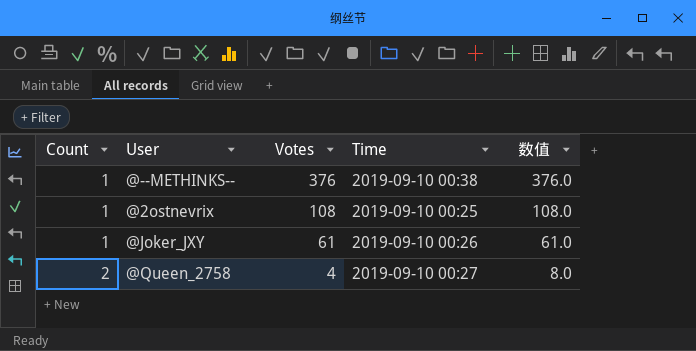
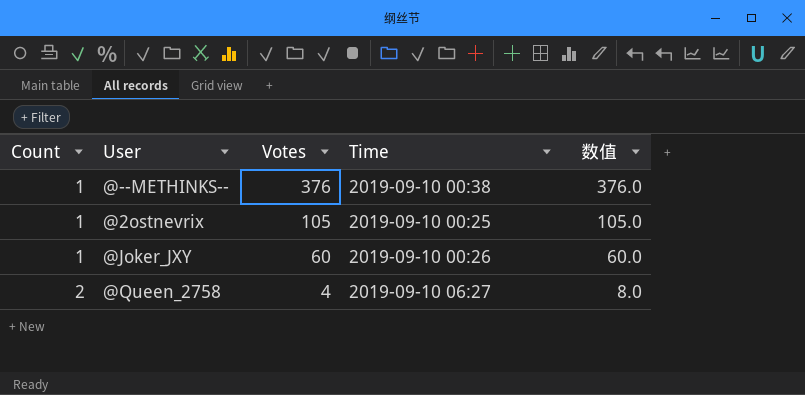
@2ostnevrix | Votes: 108 -> 105
@2ostnevrix | 数值: 108.0 -> 105.0
@Joker_JXY | Votes: 61 -> 60
@Joker_JXY | 数值: 61.0 -> 60.0
@Queen_2758 | Time: 2019-09-10 00:27 -> 2019-09-10 06:27

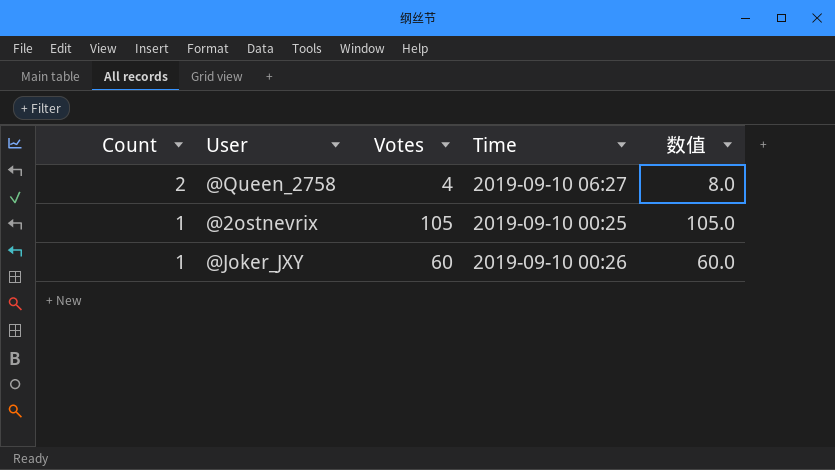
row order: Count ascending -> Count descending
row @--METHINKS--: 1 | 376 | 2019-09-10 00:38 | 376.0 -> none

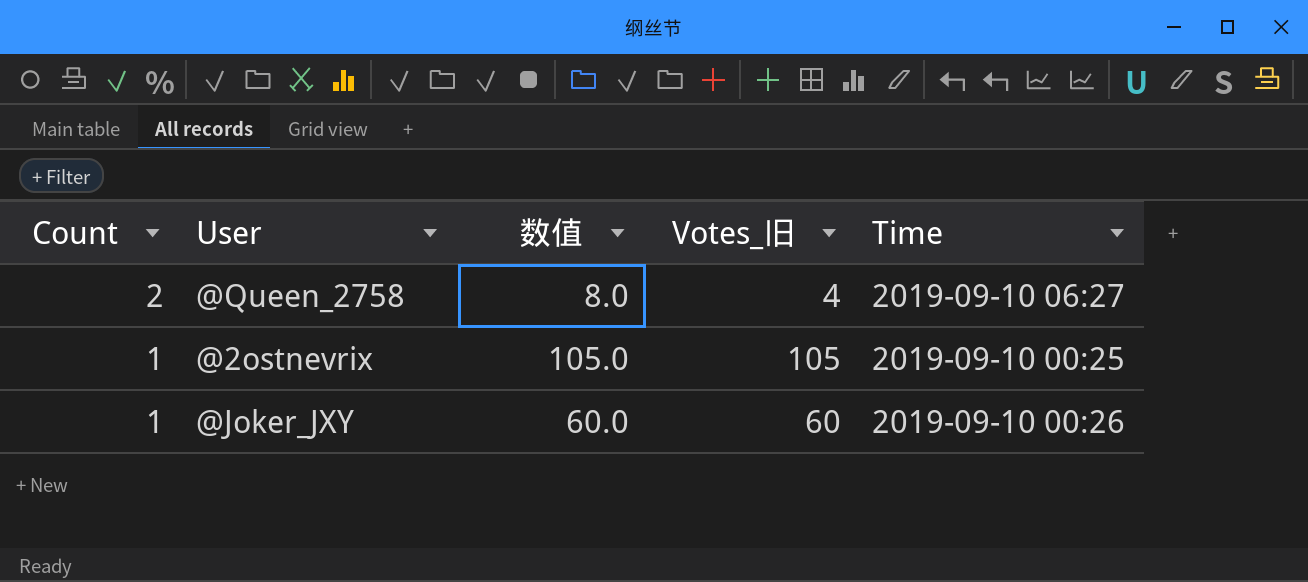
column 数值 | position: 5 -> 3
column name: Votes -> Votes_旧

